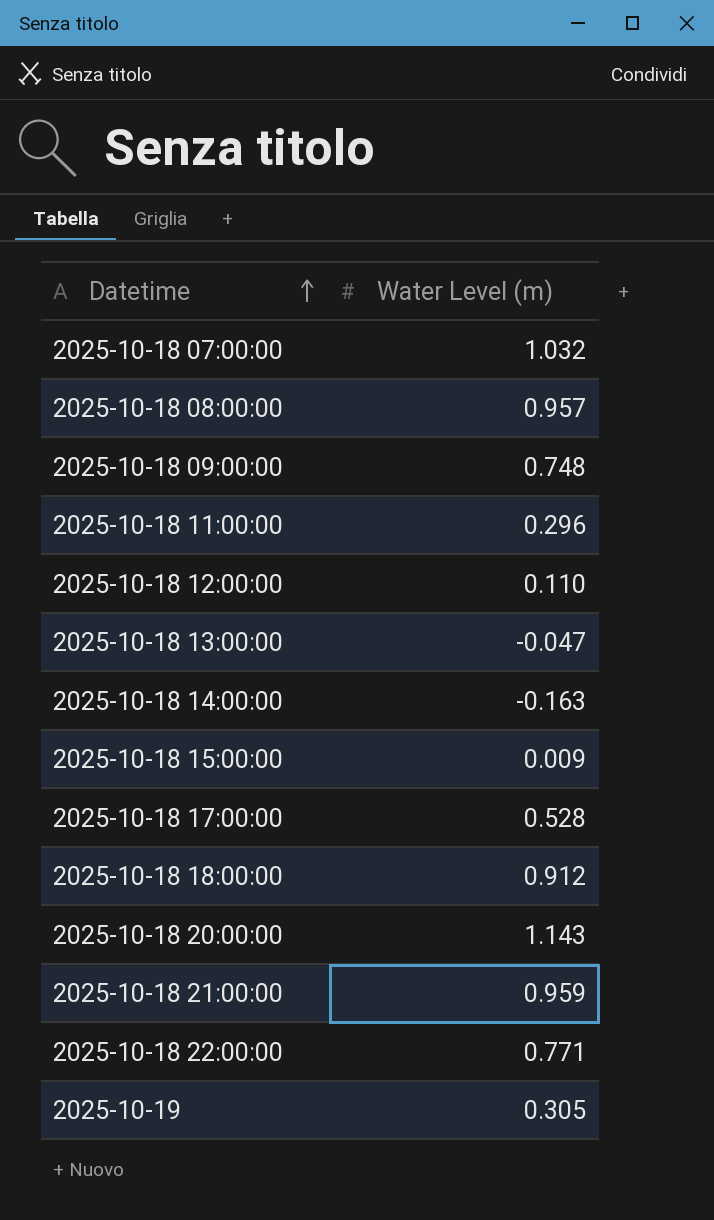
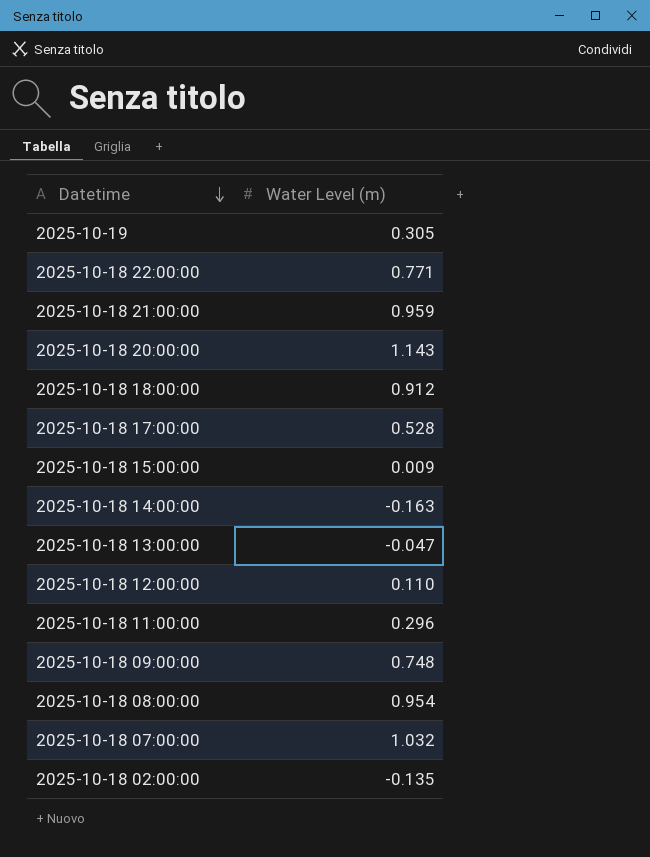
row order: Datetime ascending -> Datetime descending
2025-10-18 08:00:00 | Water Level (m): 0.957 -> 0.954
row 2025-10-18 02:00:00: none -> -0.135

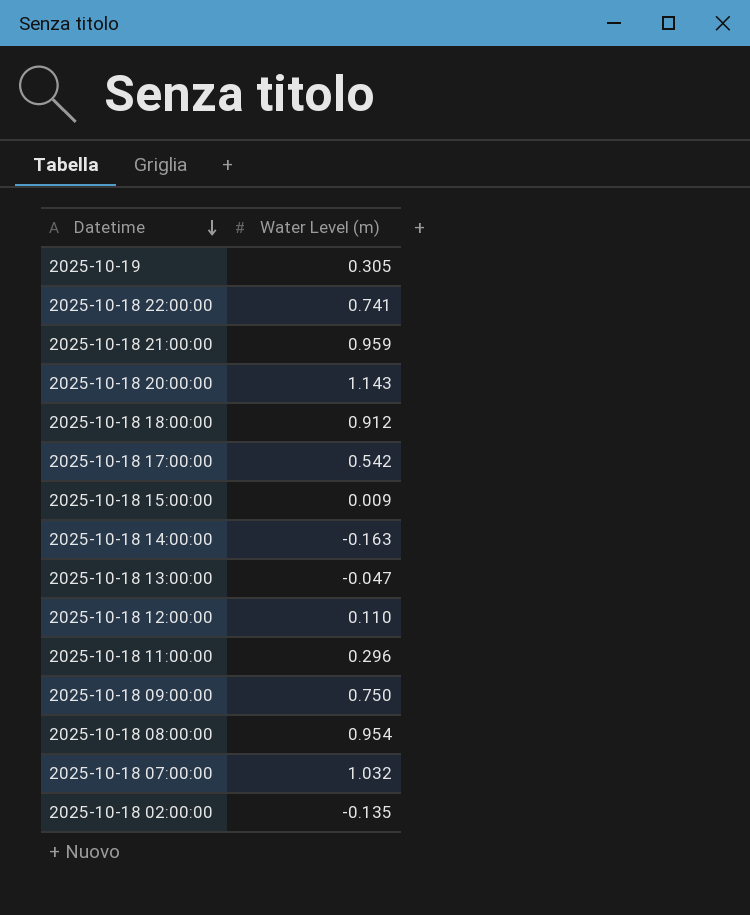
2025-10-18 22:00:00 | Water Level (m): 0.771 -> 0.741
2025-10-18 17:00:00 | Water Level (m): 0.528 -> 0.542
2025-10-18 09:00:00 | Water Level (m): 0.748 -> 0.750

